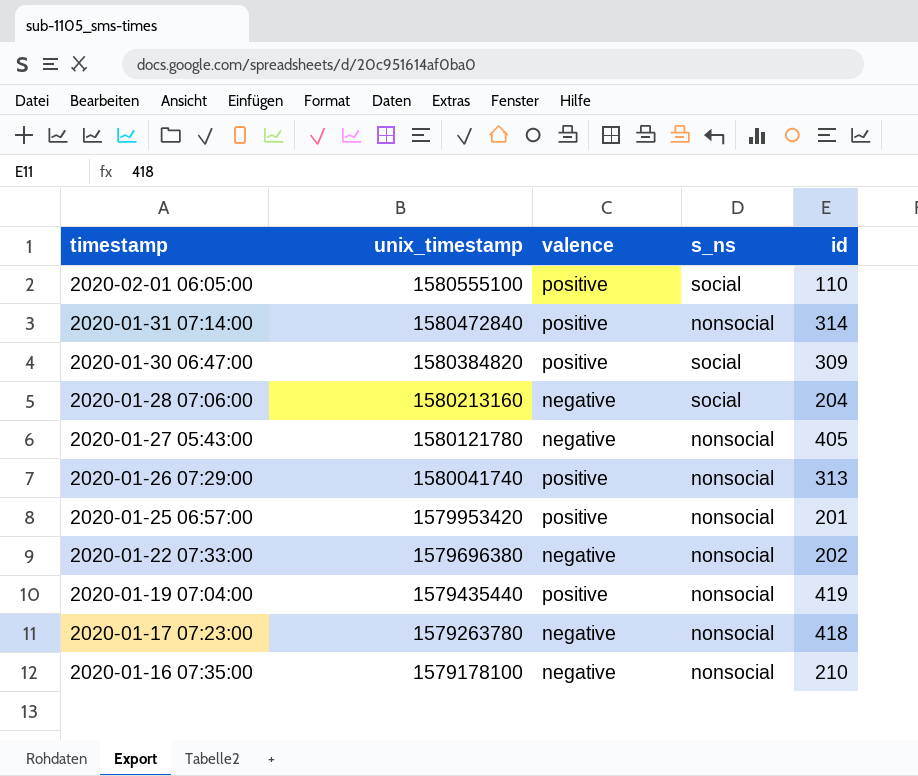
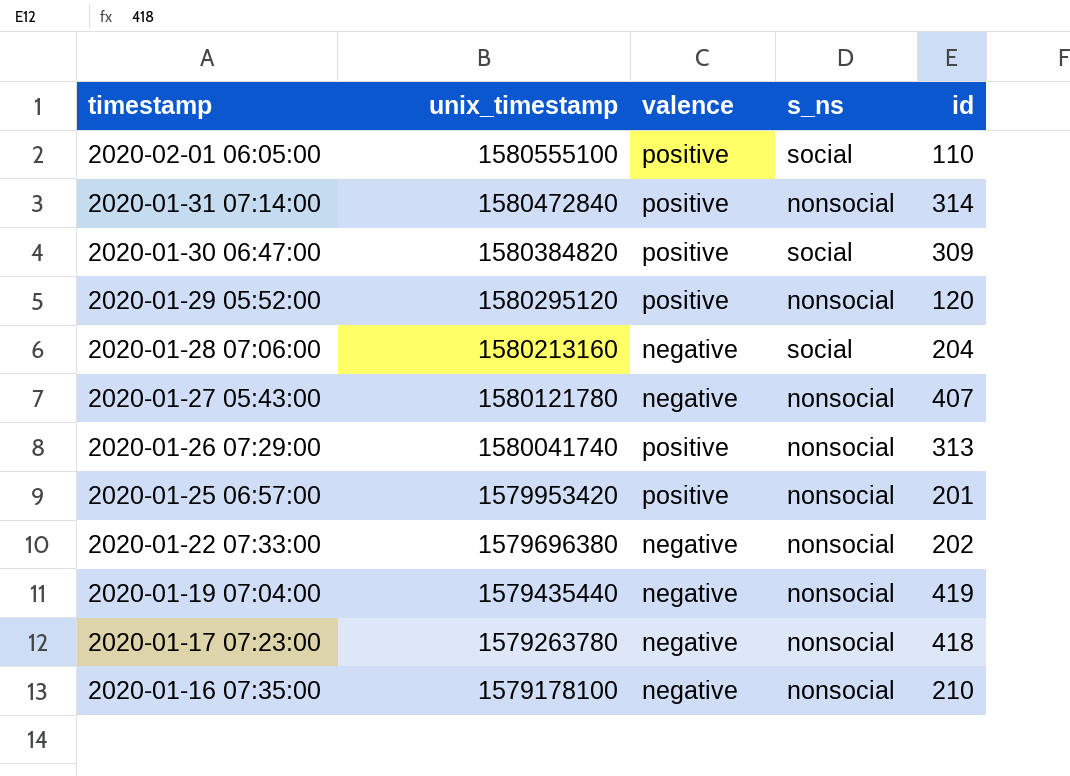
row 2020-01-29 05:52:00: none -> 1580295120 | positive | nonsocial | 120
2020-01-27 05:43:00 | id: 405 -> 407
2020-01-19 07:04:00 | valence: positive -> negative

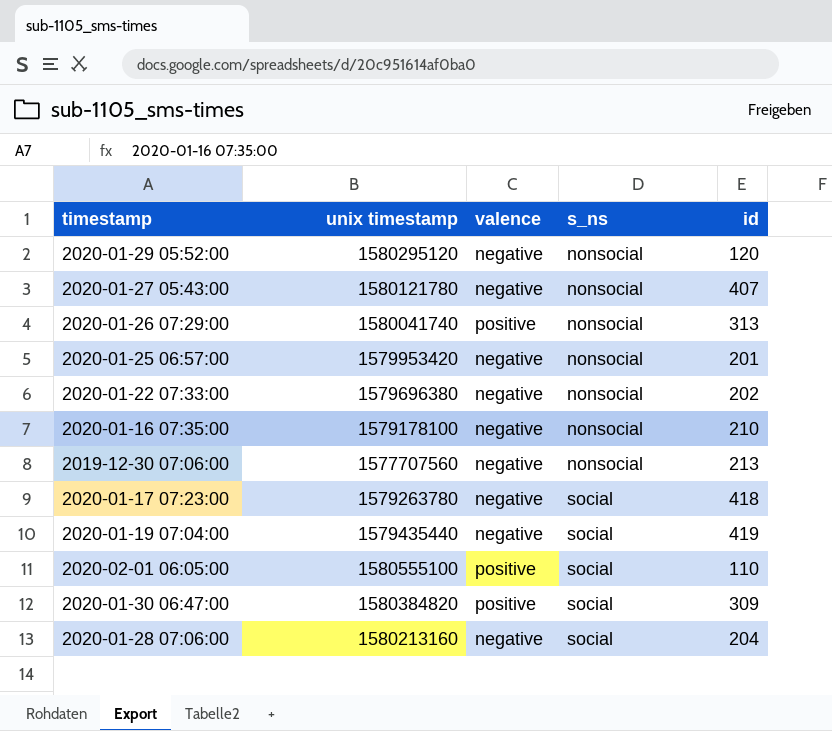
row order: timestamp descending -> s_ns ascending
column name: unix_timestamp -> unix timestamp
row 2020-01-31 07:14:00: 1580472840 | positive | nonsocial | 314 -> none
2020-01-29 05:52:00 | valence: positive -> negative
2020-01-25 06:57:00 | valence: positive -> negative
row 2019-12-30 07:06:00: none -> 1577707560 | negative | nonsocial | 213
2020-01-17 07:23:00 | s_ns: nonsocial -> social
2020-01-19 07:04:00 | s_ns: nonsocial -> social

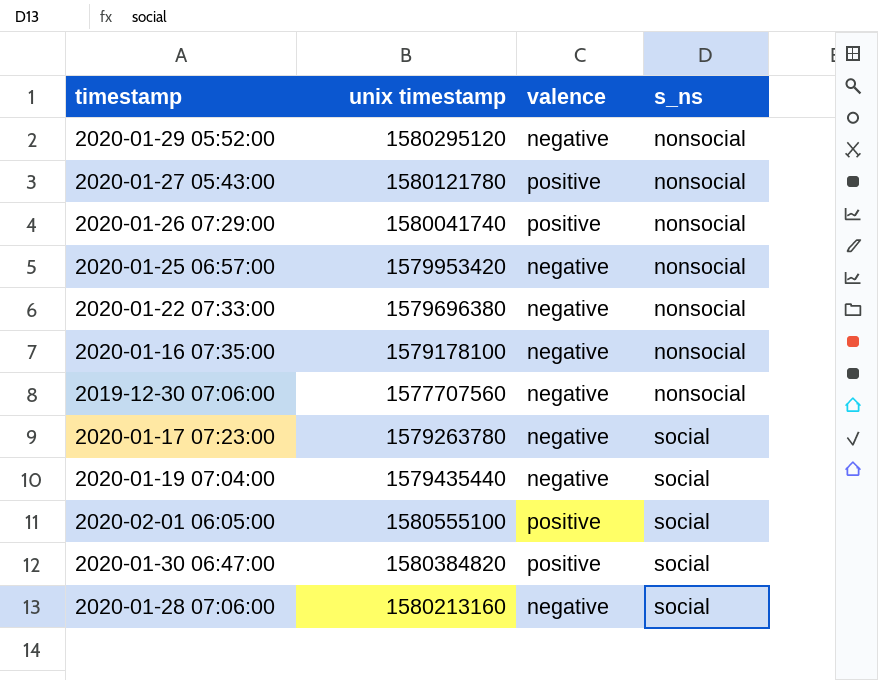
column id | position: 5 -> none
2020-01-27 05:43:00 | valence: negative -> positive

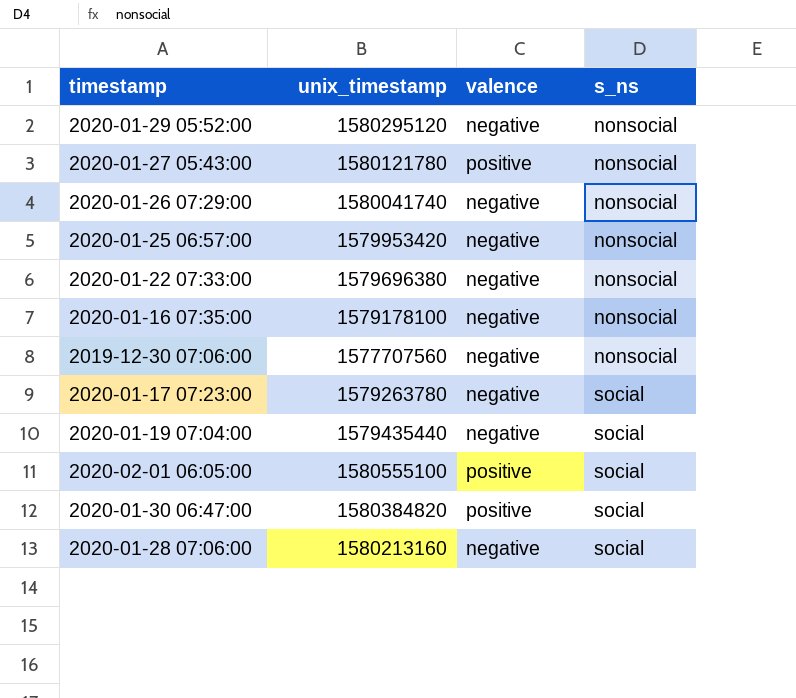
column name: unix timestamp -> unix_timestamp
2020-01-26 07:29:00 | valence: positive -> negative

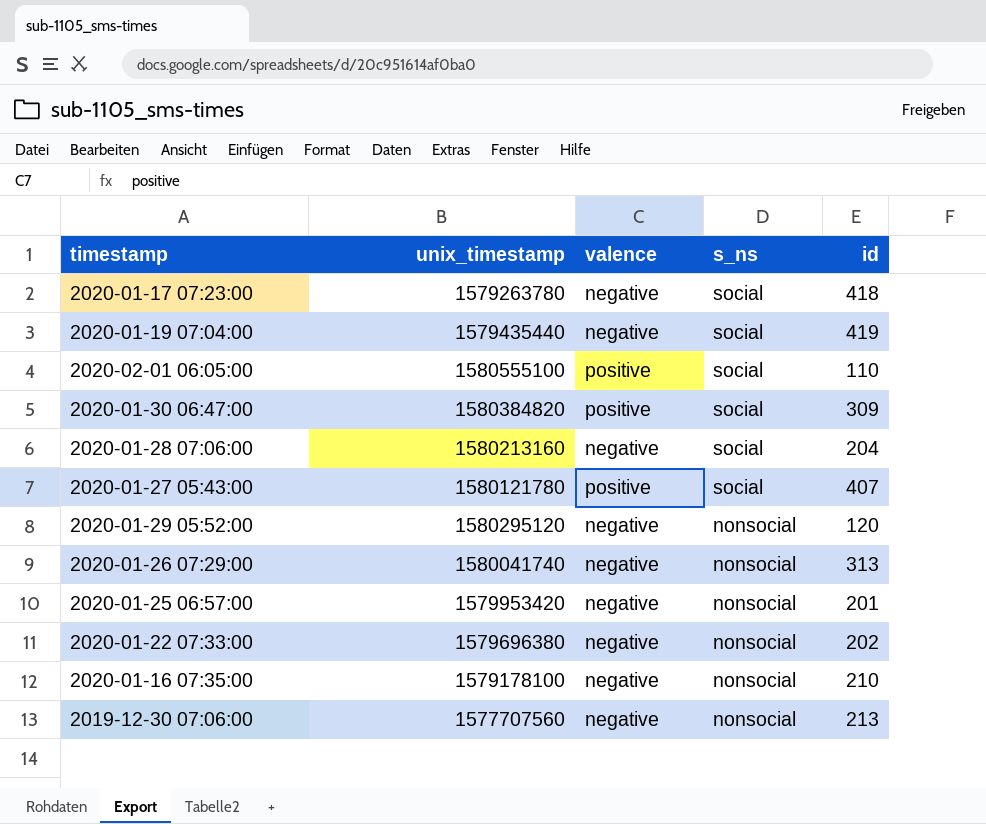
row order: s_ns ascending -> s_ns descending
column id | position: none -> 5
2020-01-27 05:43:00 | s_ns: nonsocial -> social

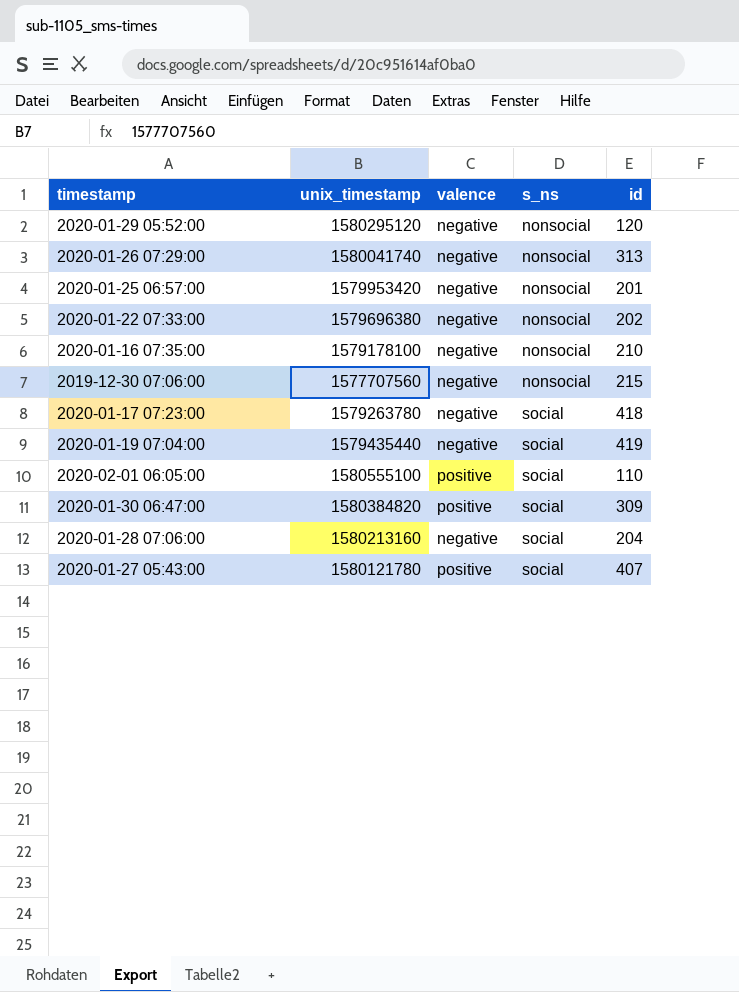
row order: s_ns descending -> s_ns ascending
2019-12-30 07:06:00 | id: 213 -> 215

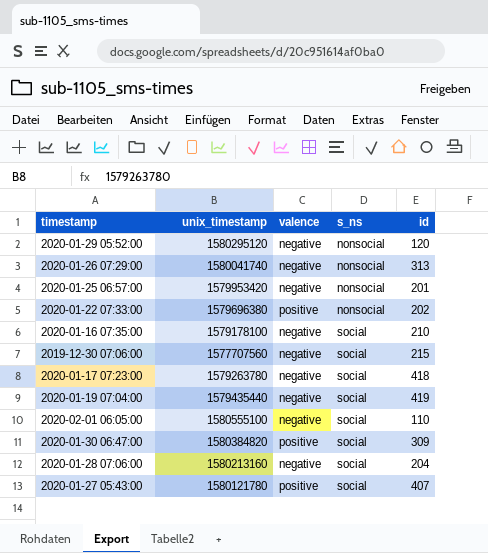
2020-01-22 07:33:00 | valence: negative -> positive
2020-01-16 07:35:00 | s_ns: nonsocial -> social
2019-12-30 07:06:00 | s_ns: nonsocial -> social
2020-02-01 06:05:00 | valence: positive -> negative

